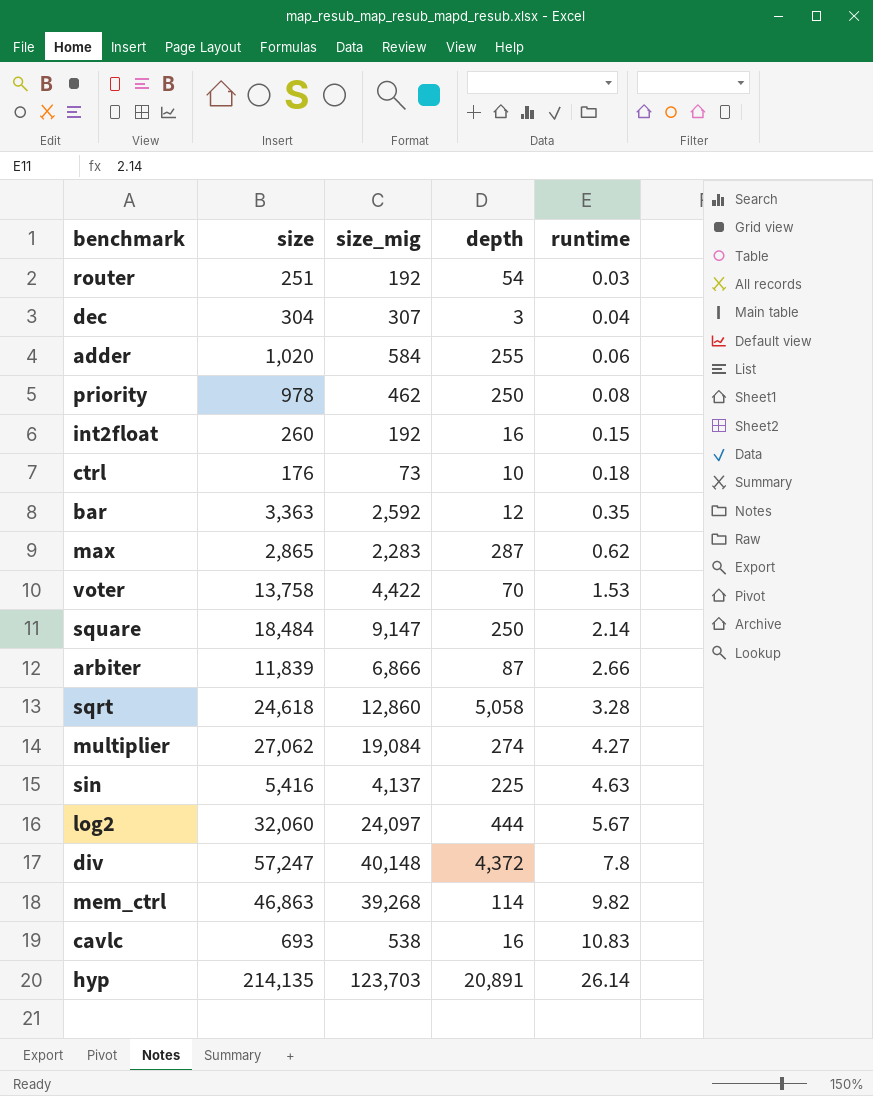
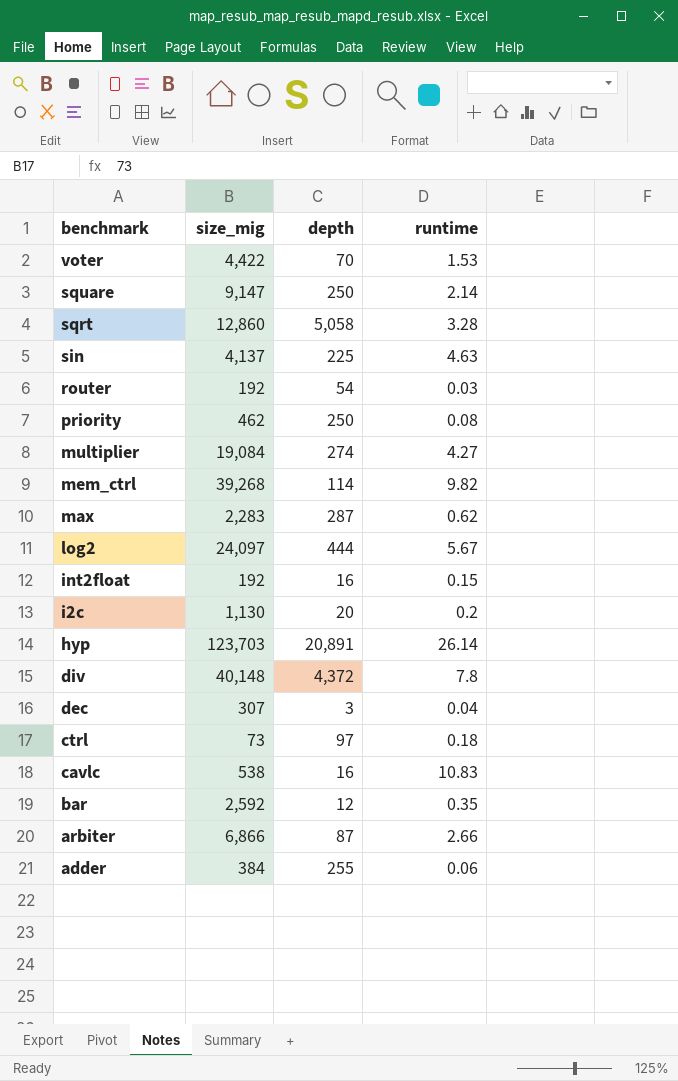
row order: runtime ascending -> benchmark descending
column size | position: 2 -> none
row i2c: none -> 1,130 | 20 | 0.2
ctrl | depth: 10 -> 97
adder | size_mig: 584 -> 384

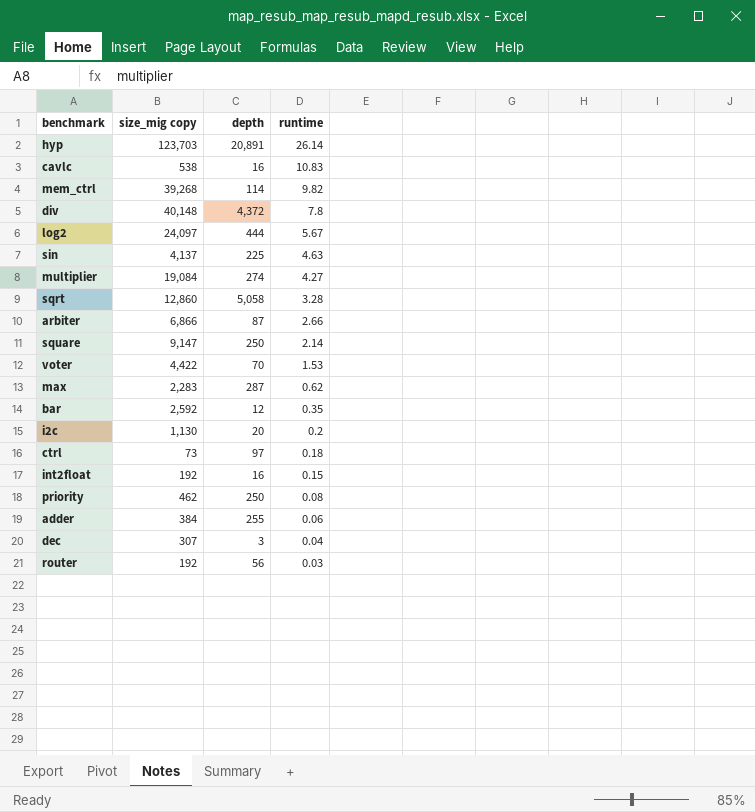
row order: benchmark descending -> runtime descending
column name: size_mig -> size_mig copy
router | depth: 54 -> 56

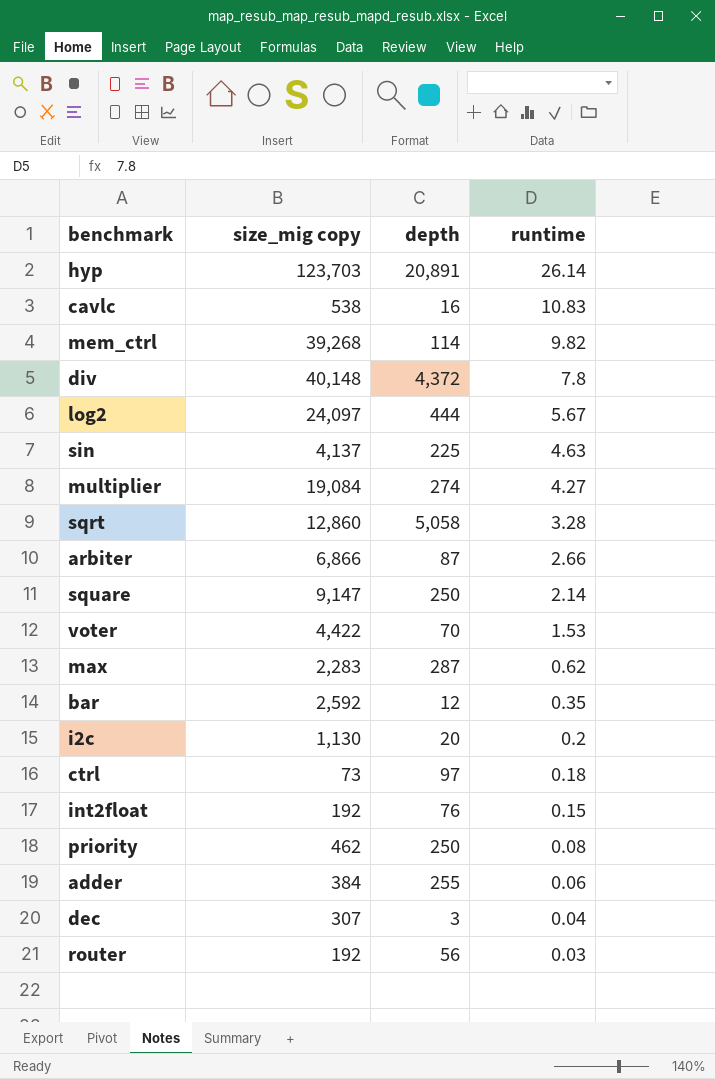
int2float | depth: 16 -> 76

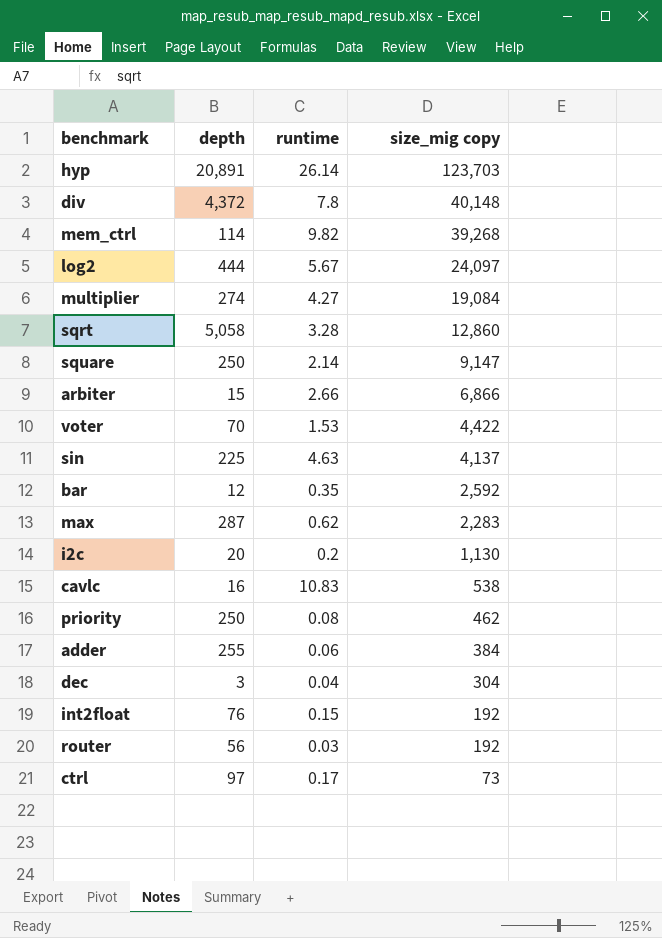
row order: runtime descending -> size_mig copy descending
column size_mig copy | position: 2 -> 4
arbiter | depth: 87 -> 15
dec | size_mig copy: 307 -> 304
ctrl | runtime: 0.18 -> 0.17

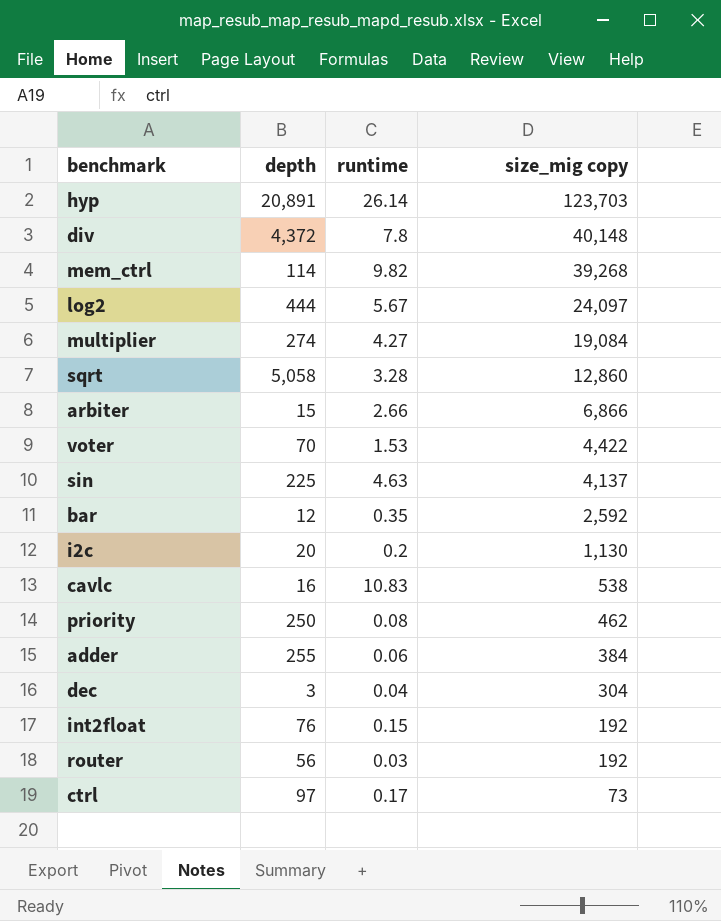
row square: 250 | 2.14 | 9,147 -> none
row max: 287 | 0.62 | 2,283 -> none

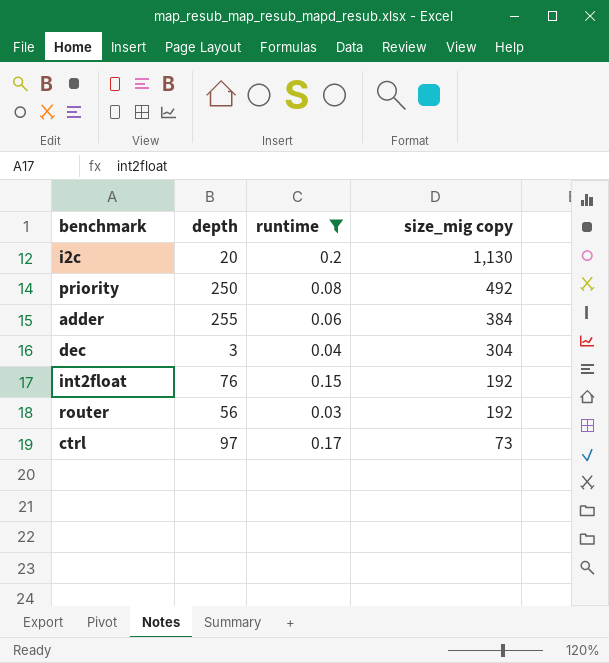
filter: none -> runtime <= 0.2
priority | size_mig copy: 462 -> 492

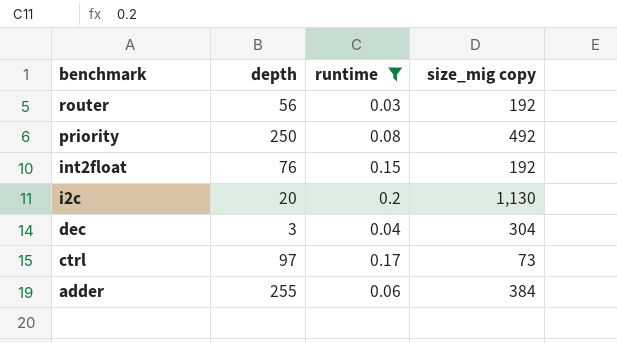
row order: size_mig copy descending -> benchmark descending

